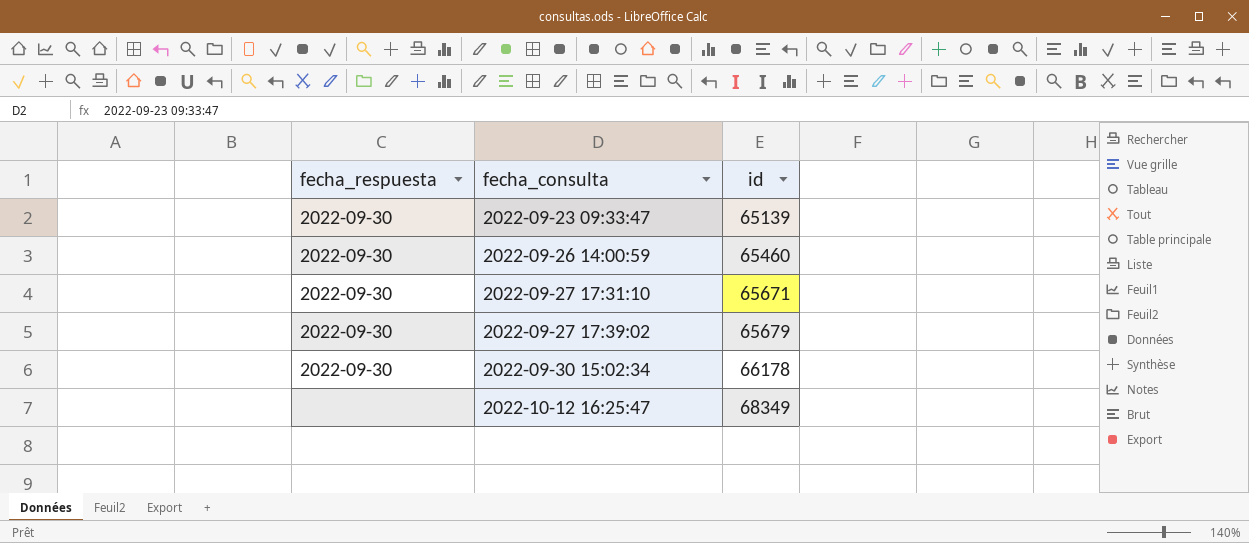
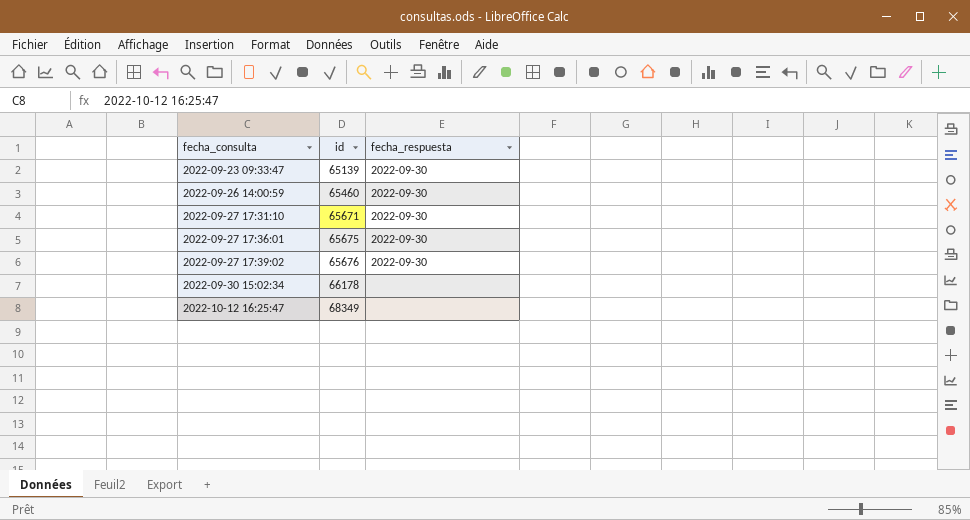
column fecha_respuesta | position: 1 -> 3
row 2022-09-27 17:36:01: none -> 65675 | 2022-09-30
2022-09-27 17:39:02 | id: 65679 -> 65676
2022-09-30 15:02:34 | fecha_respuesta: 2022-09-30 -> none

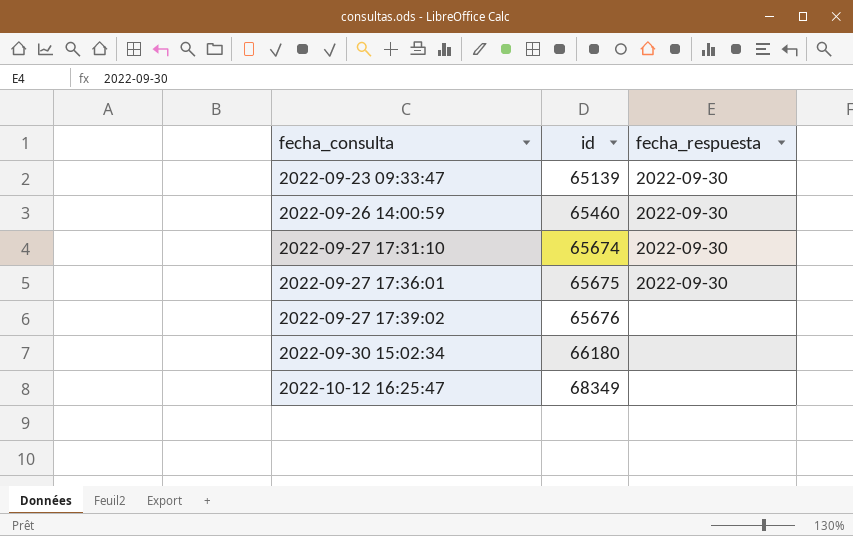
2022-09-27 17:31:10 | id: 65671 -> 65674
2022-09-27 17:39:02 | fecha_respuesta: 2022-09-30 -> none
2022-09-30 15:02:34 | id: 66178 -> 66180

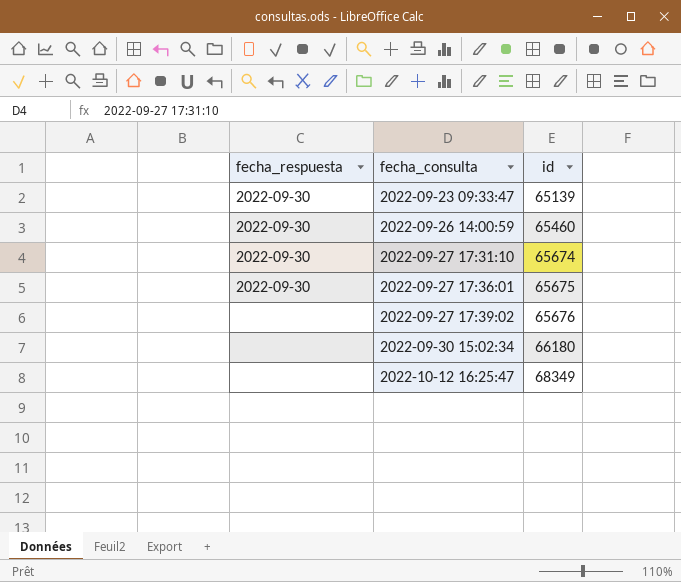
column fecha_respuesta | position: 3 -> 1

